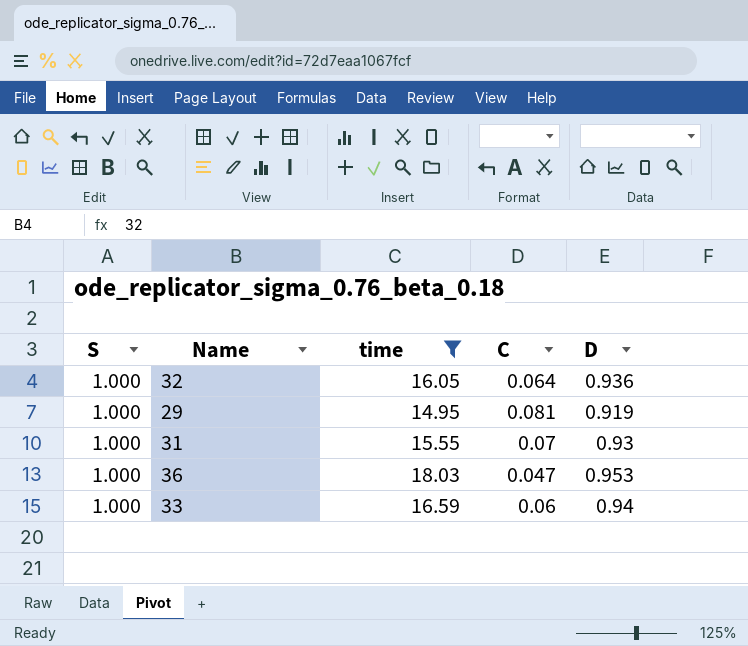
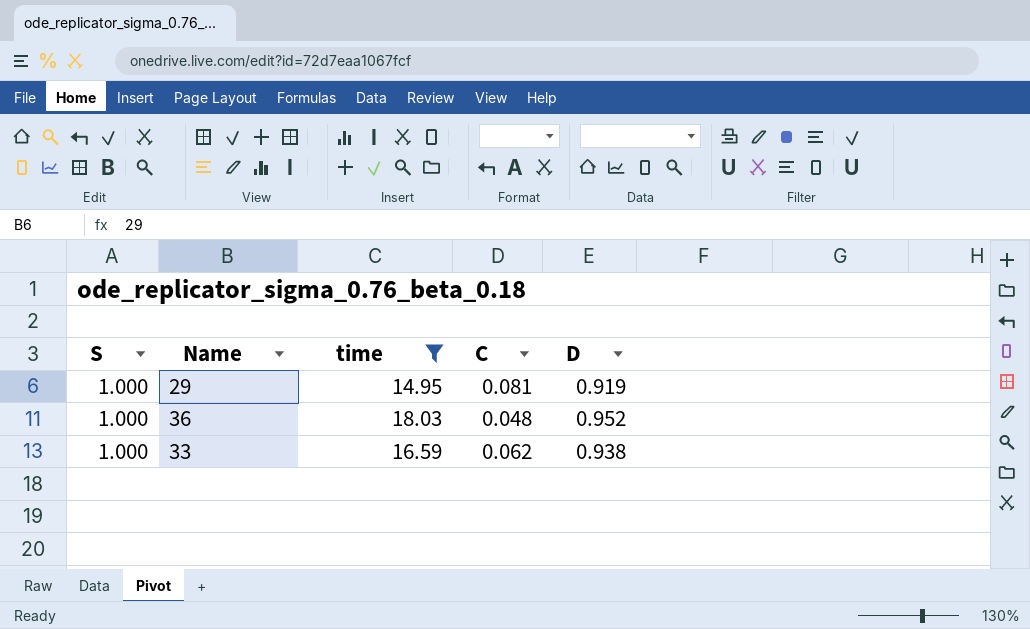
row 32: 1.000 | 16.05 | 0.064 | 0.936 -> none
row 31: 1.000 | 15.55 | 0.07 | 0.93 -> none
36 | C: 0.047 -> 0.048
36 | D: 0.953 -> 0.952
33 | C: 0.06 -> 0.062
33 | D: 0.94 -> 0.938

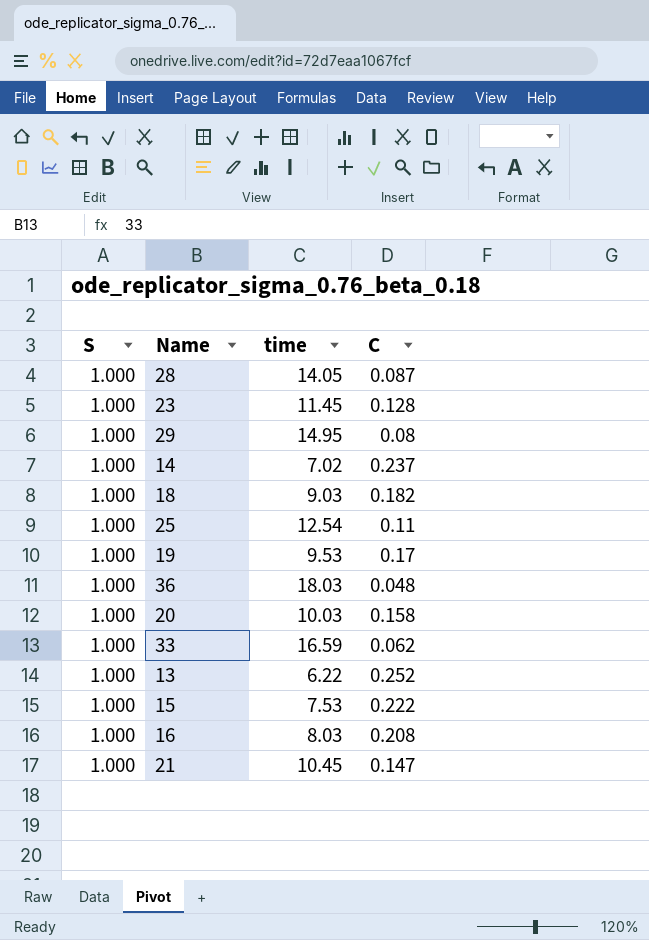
filter: time >= 14.95 -> none
column D | formula: [S] - [C] -> none
29 | C: 0.081 -> 0.08

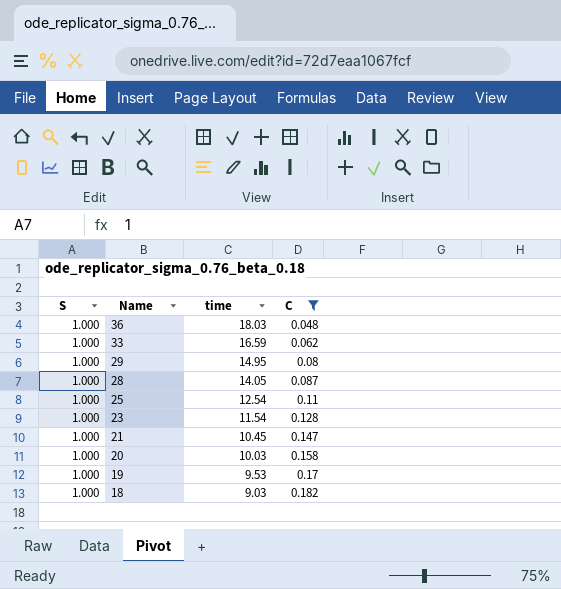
filter: none -> C <= 0.182
row order: none -> Name descending
23 | time: 11.45 -> 11.54

